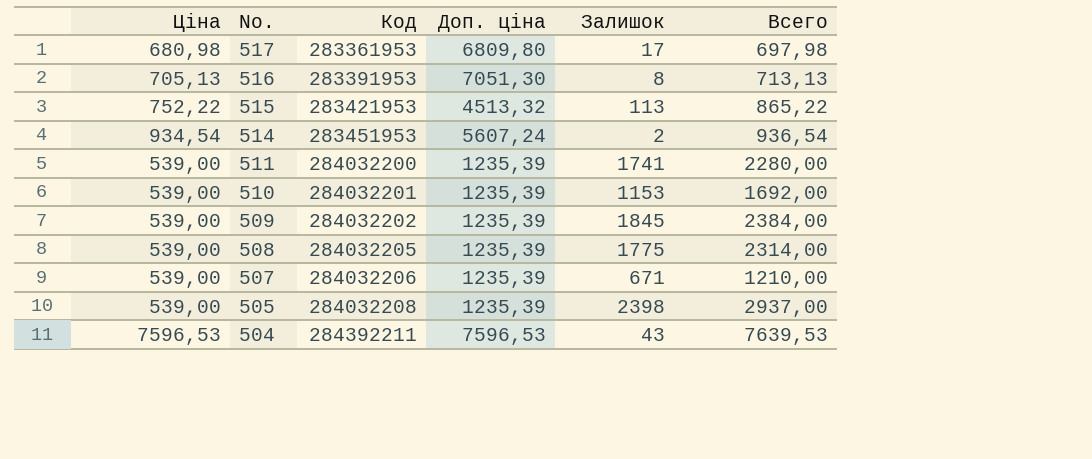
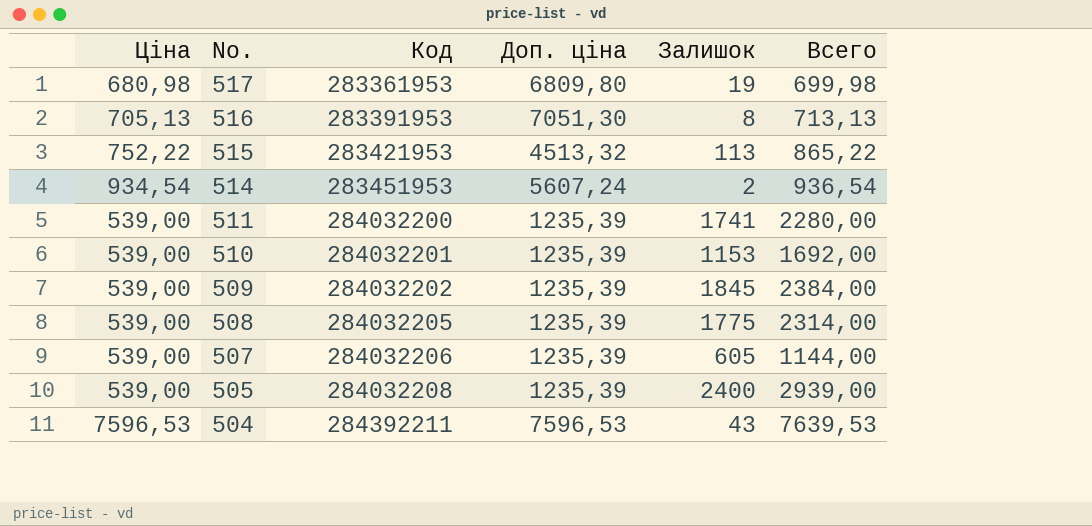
517 | Залишок: 17 -> 19
517 | Всего: 697,98 -> 699,98
507 | Залишок: 671 -> 605
507 | Всего: 1210,00 -> 1144,00
505 | Залишок: 2398 -> 2400
505 | Всего: 2937,00 -> 2939,00

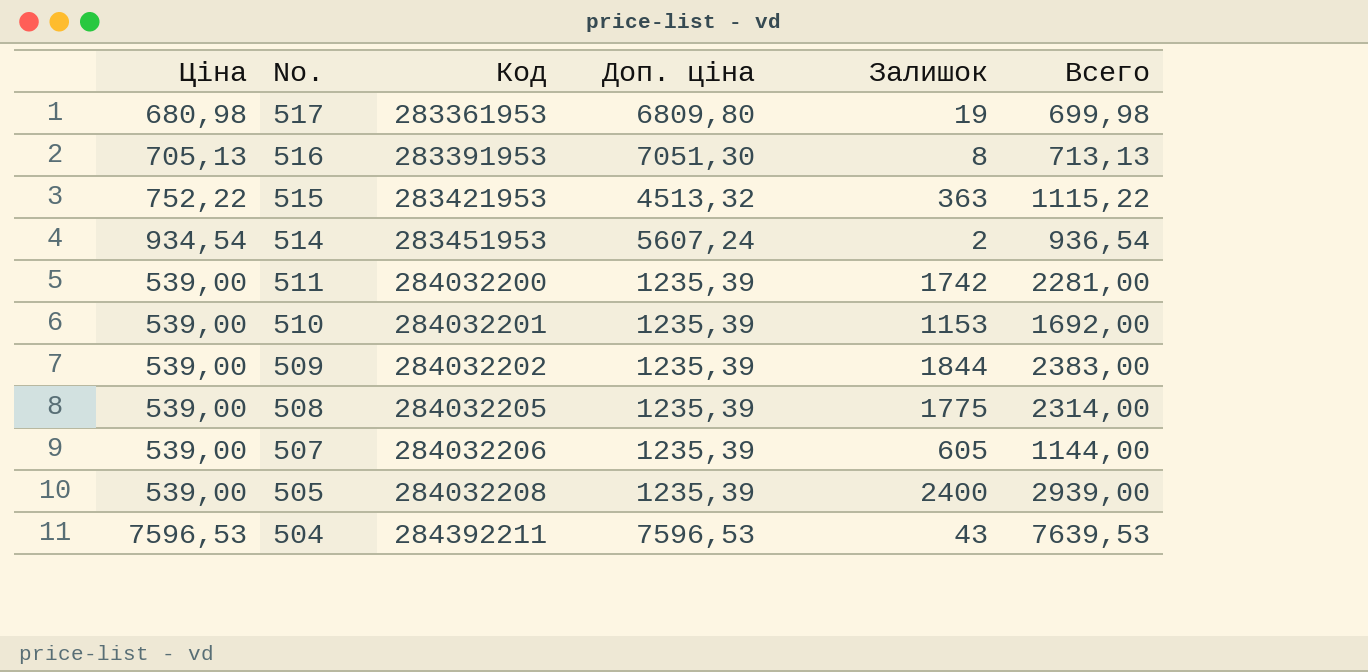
515 | Залишок: 113 -> 363
515 | Всего: 865,22 -> 1115,22
511 | Залишок: 1741 -> 1742
511 | Всего: 2280,00 -> 2281,00
509 | Залишок: 1845 -> 1844
509 | Всего: 2384,00 -> 2383,00

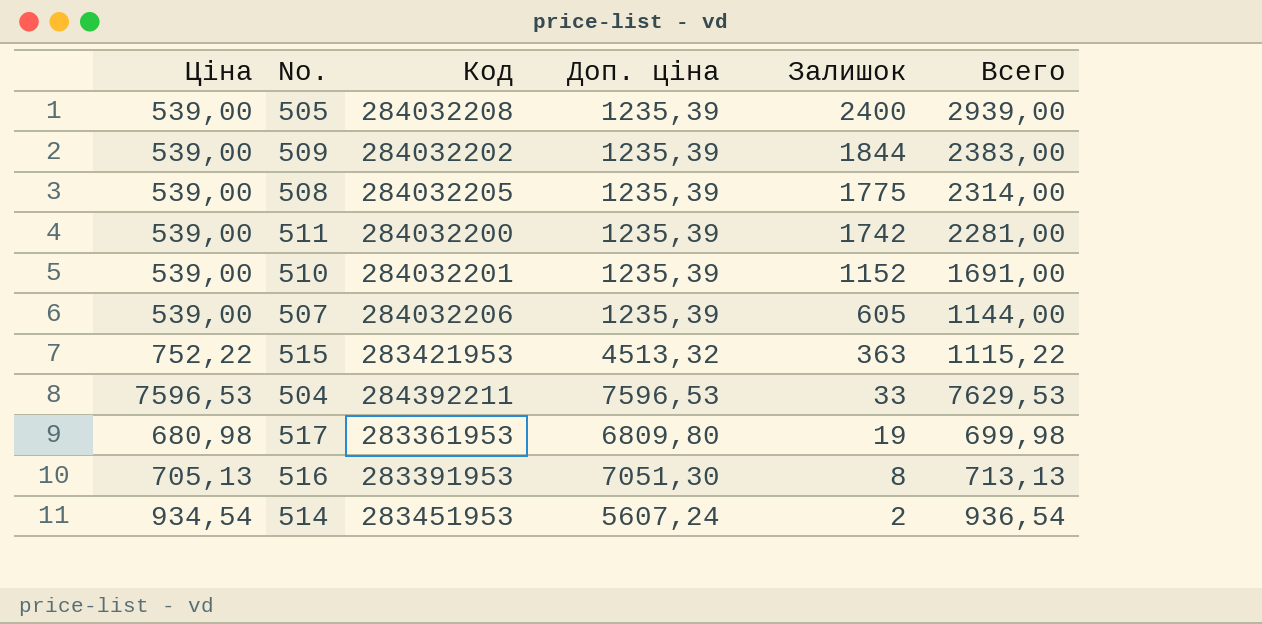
row order: No. descending -> Залишок descending
510 | Залишок: 1153 -> 1152
510 | Всего: 1692,00 -> 1691,00
504 | Залишок: 43 -> 33
504 | Всего: 7639,53 -> 7629,53

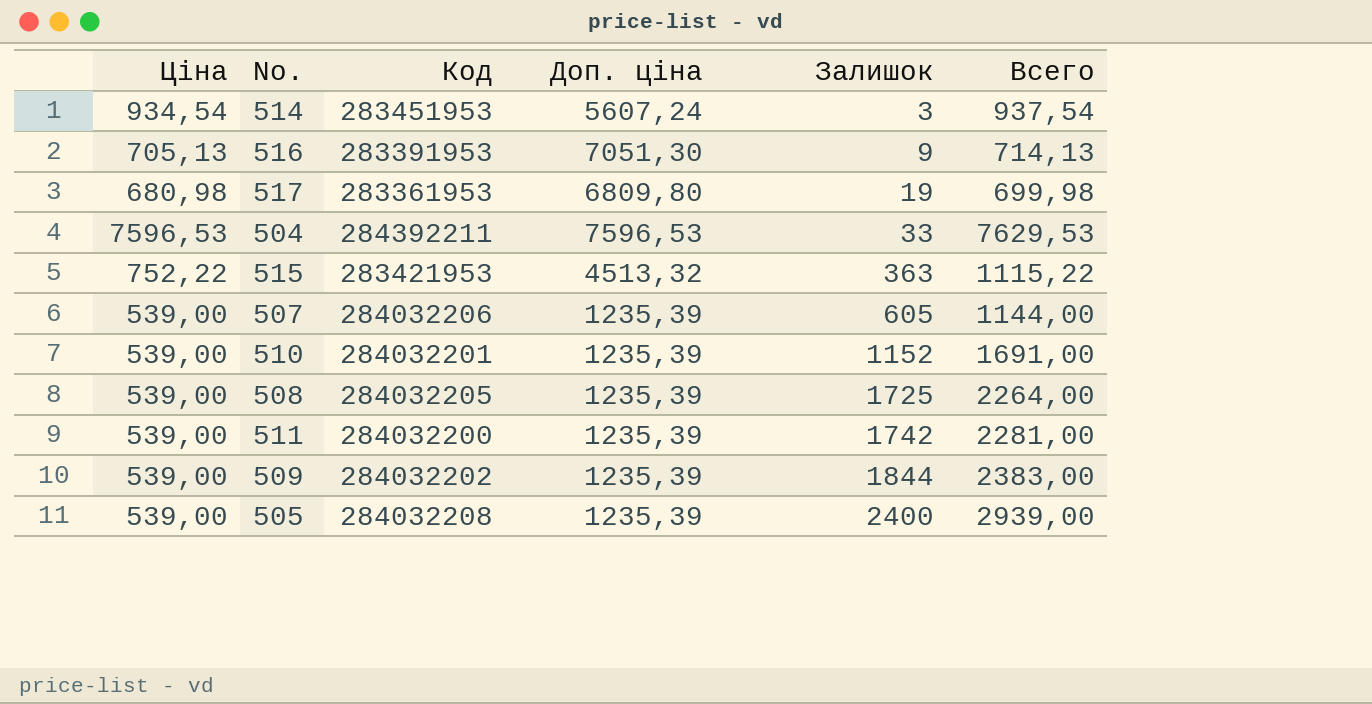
row order: Залишок descending -> Залишок ascending
514 | Залишок: 2 -> 3
514 | Всего: 936,54 -> 937,54
516 | Залишок: 8 -> 9
516 | Всего: 713,13 -> 714,13
508 | Залишок: 1775 -> 1725
508 | Всего: 2314,00 -> 2264,00

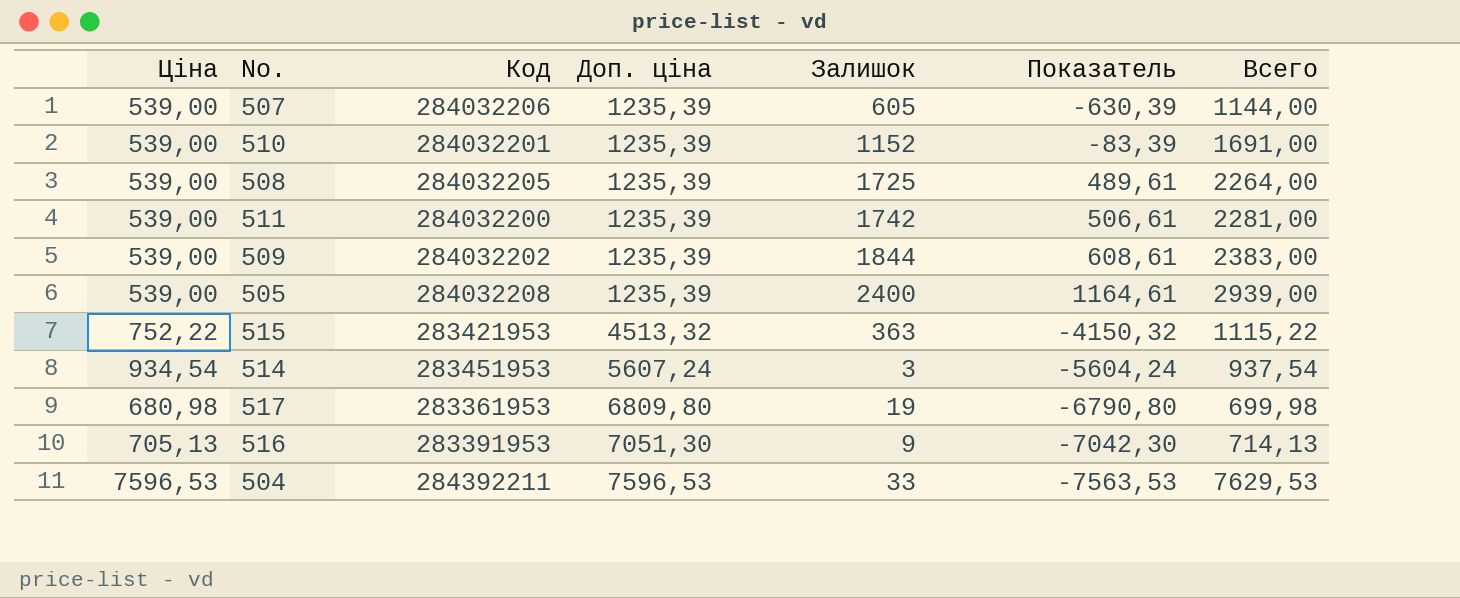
row order: Залишок ascending -> Доп. ціна ascending
column Показатель | formula: none -> [Залишок] - [Доп. ціна]

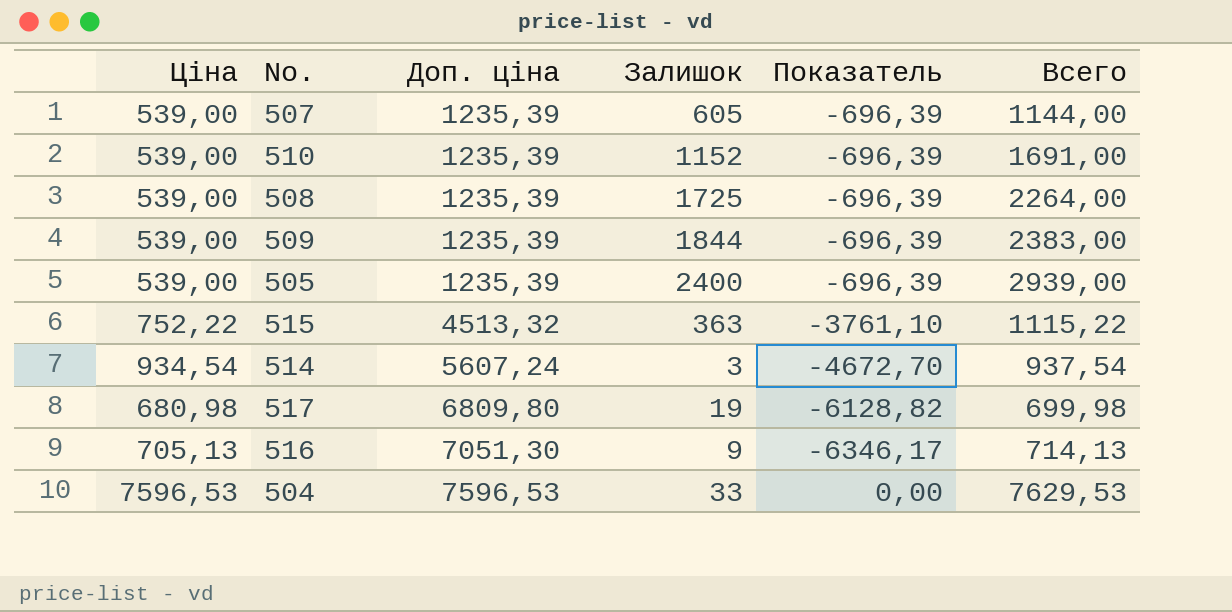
column Код | position: 3 -> none
column Показатель | formula: [Залишок] - [Доп. ціна] -> [Ціна] - [Доп. ціна]
row 511: 539,00 | 284032200 | 1235,39 | 1742 | 506,61 | 2281,00 -> none

